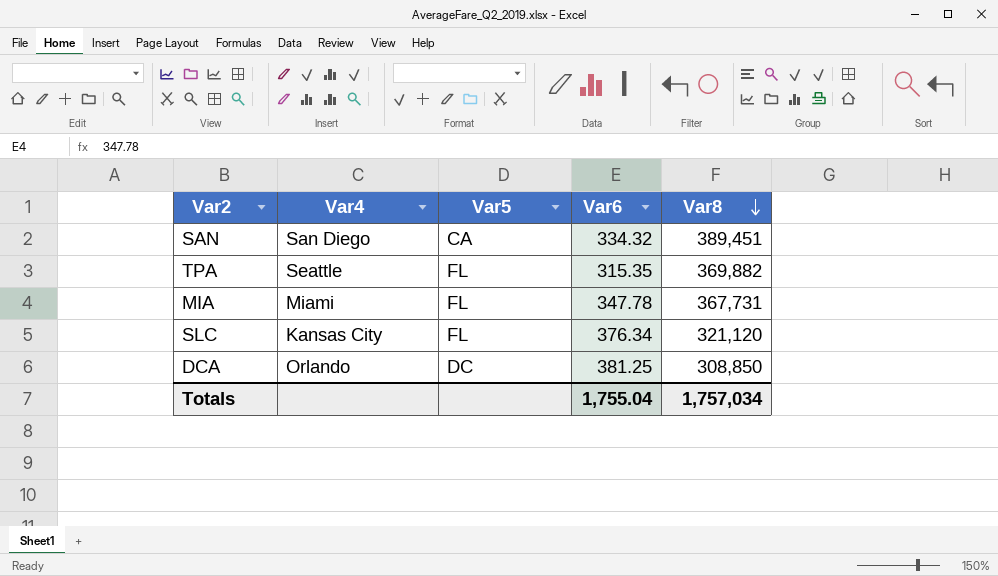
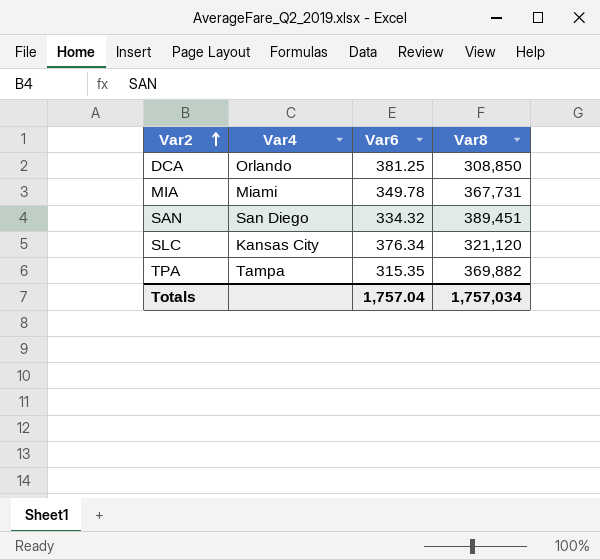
row order: Var8 descending -> Var2 ascending
column Var5 | position: 3 -> none
MIA | Var6: 347.78 -> 349.78
TPA | Var4: Seattle -> Tampa
Totals | Var6: 1,755.04 -> 1,757.04

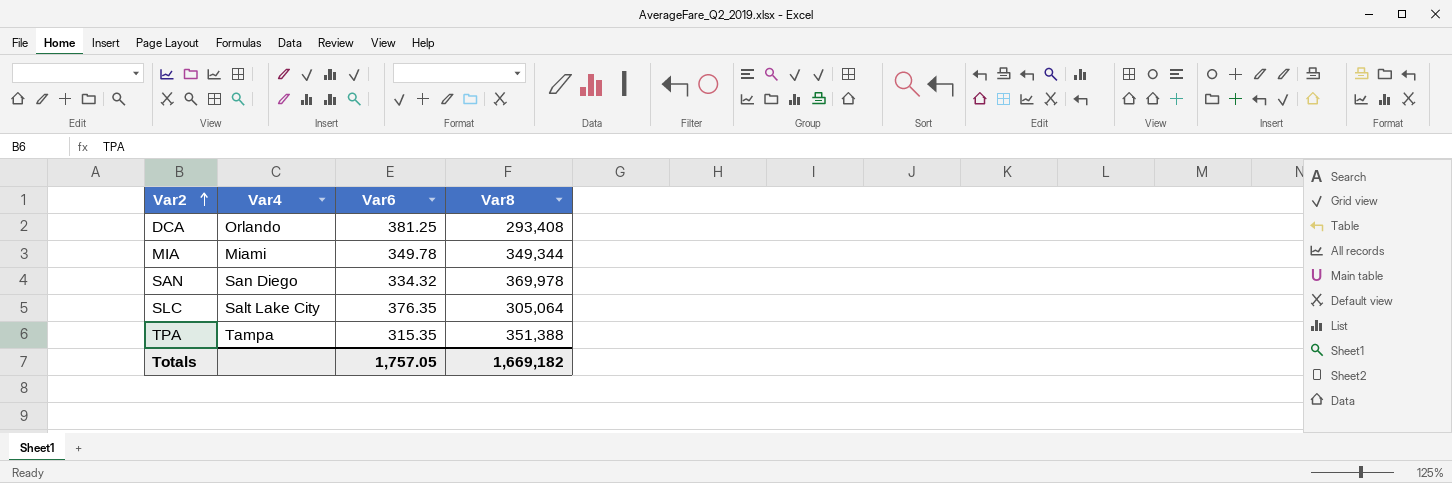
DCA | Var8: 308,850 -> 293,408
MIA | Var8: 367,731 -> 349,344
SAN | Var8: 389,451 -> 369,978
SLC | Var4: Kansas City -> Salt Lake City
SLC | Var6: 376.34 -> 376.35
SLC | Var8: 321,120 -> 305,064
TPA | Var8: 369,882 -> 351,388
Totals | Var6: 1,757.04 -> 1,757.05
Totals | Var8: 1,757,034 -> 1,669,182

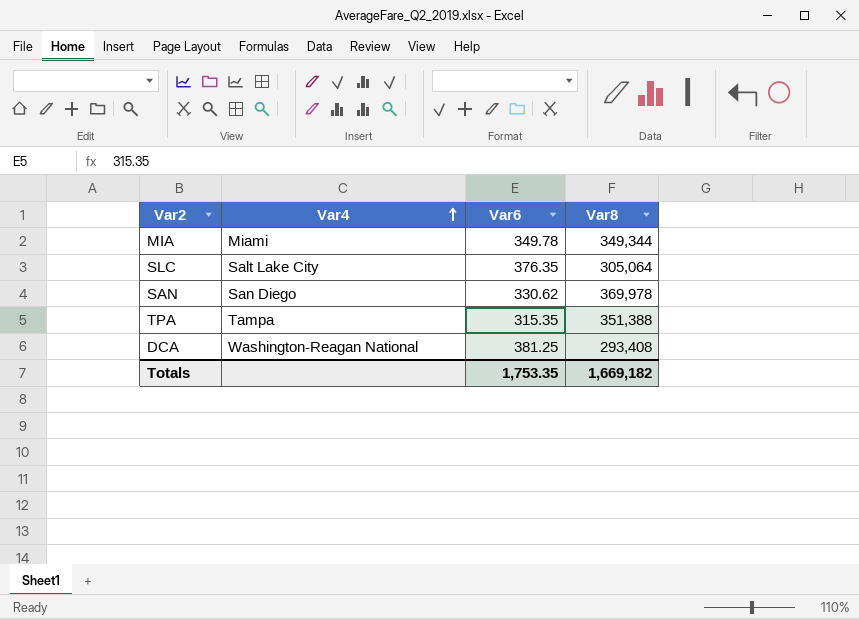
row order: Var2 ascending -> Var4 ascending
SAN | Var6: 334.32 -> 330.62
DCA | Var4: Orlando -> Washington-Reagan National
Totals | Var6: 1,757.05 -> 1,753.35

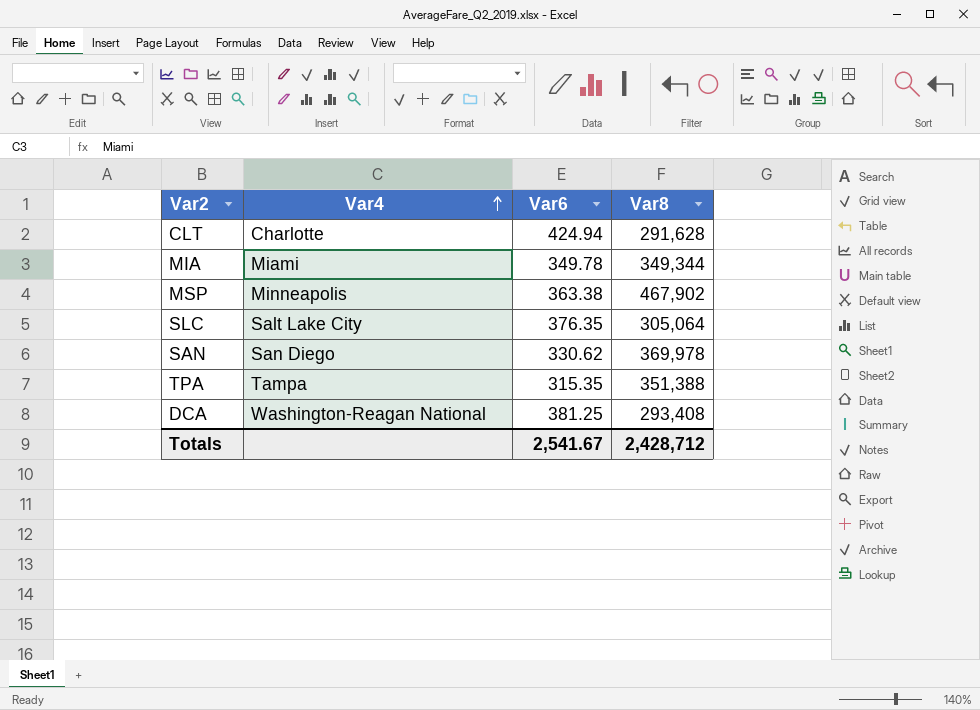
row CLT: none -> Charlotte | 424.94 | 291,628
row MSP: none -> Minneapolis | 363.38 | 467,902
Totals | Var6: 1,753.35 -> 2,541.67
Totals | Var8: 1,669,182 -> 2,428,712

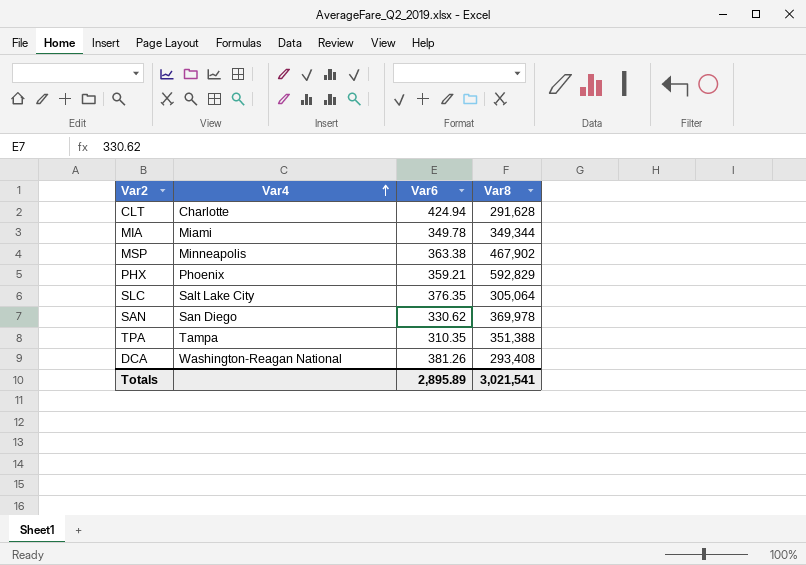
row PHX: none -> Phoenix | 359.21 | 592,829
TPA | Var6: 315.35 -> 310.35
DCA | Var6: 381.25 -> 381.26
Totals | Var6: 2,541.67 -> 2,895.89
Totals | Var8: 2,428,712 -> 3,021,541

